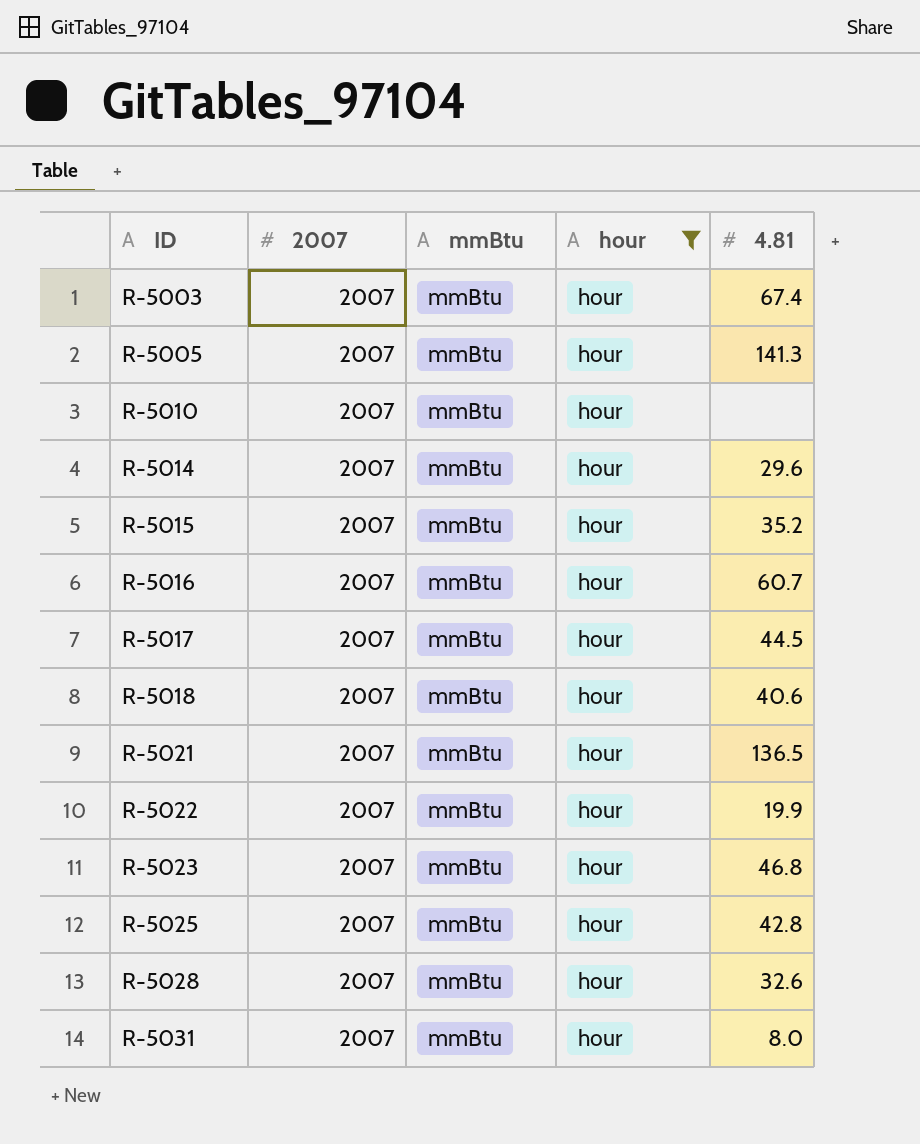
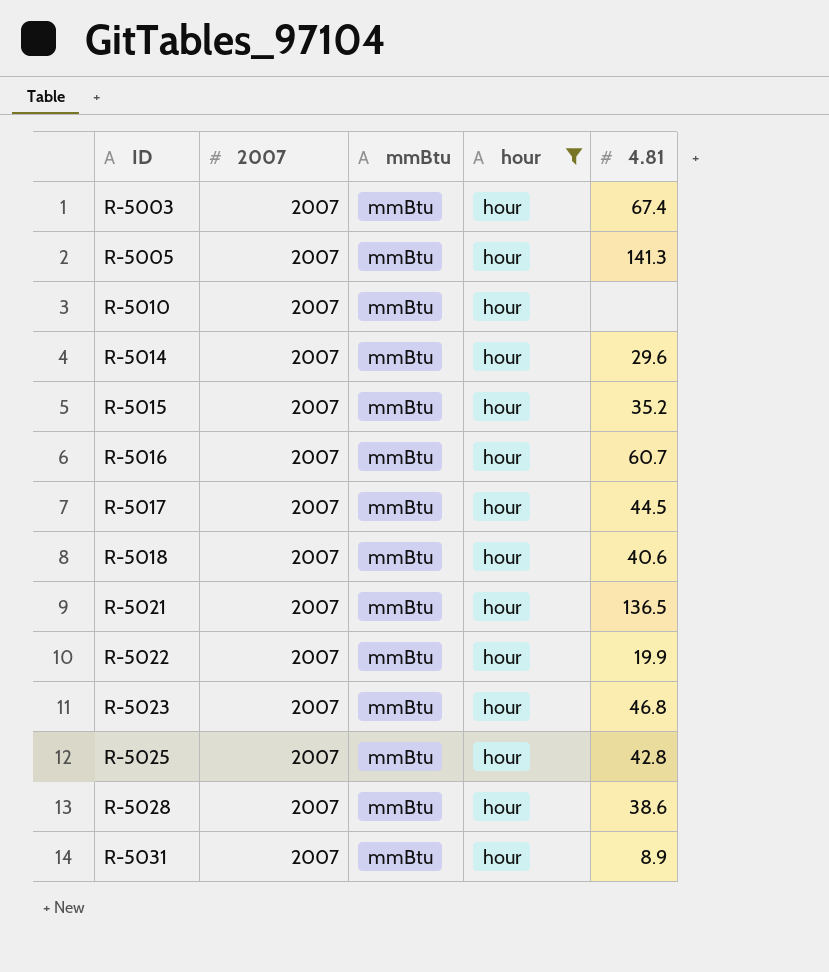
R-5028 | 4.81: 32.6 -> 38.6
R-5031 | 4.81: 8.0 -> 8.9

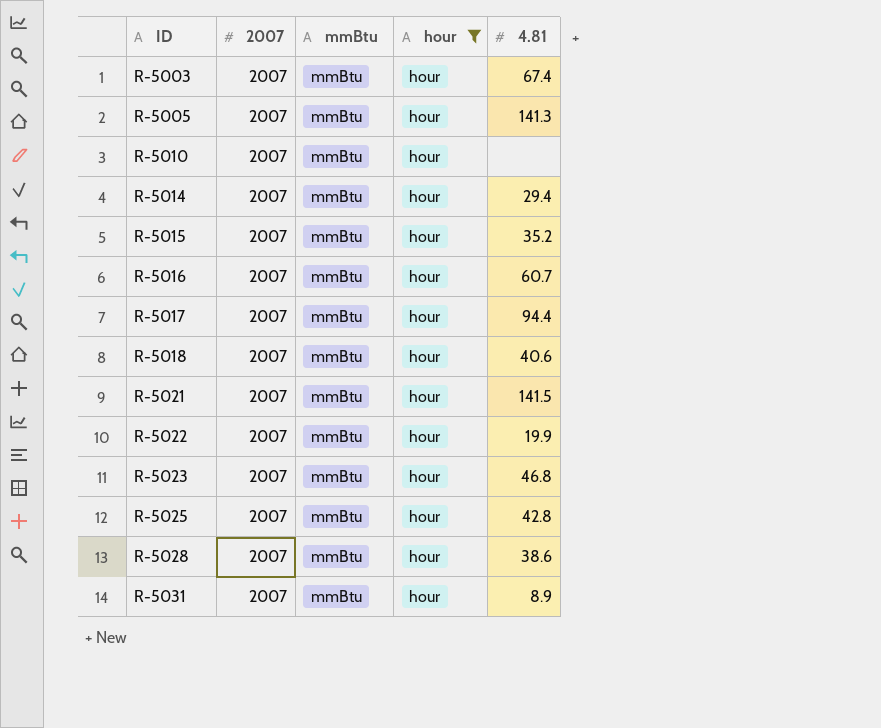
R-5014 | 4.81: 29.6 -> 29.4
R-5017 | 4.81: 44.5 -> 94.4
R-5021 | 4.81: 136.5 -> 141.5

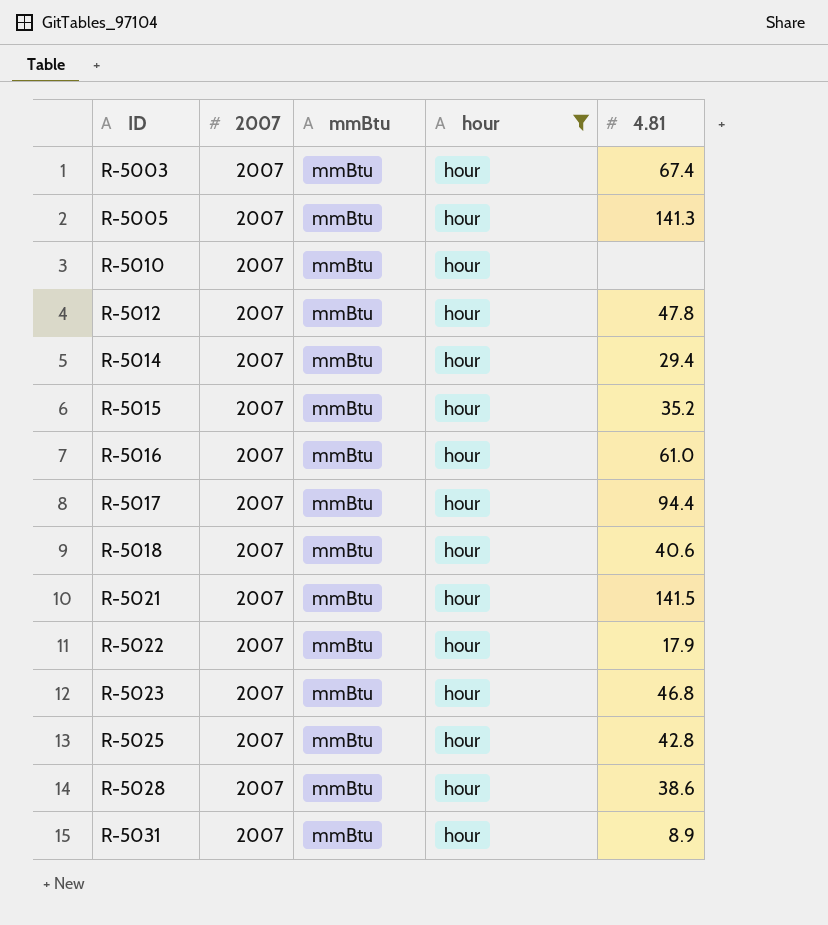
row R-5012: none -> 2007 | mmBtu | hour | 47.8
R-5016 | 4.81: 60.7 -> 61.0
R-5022 | 4.81: 19.9 -> 17.9

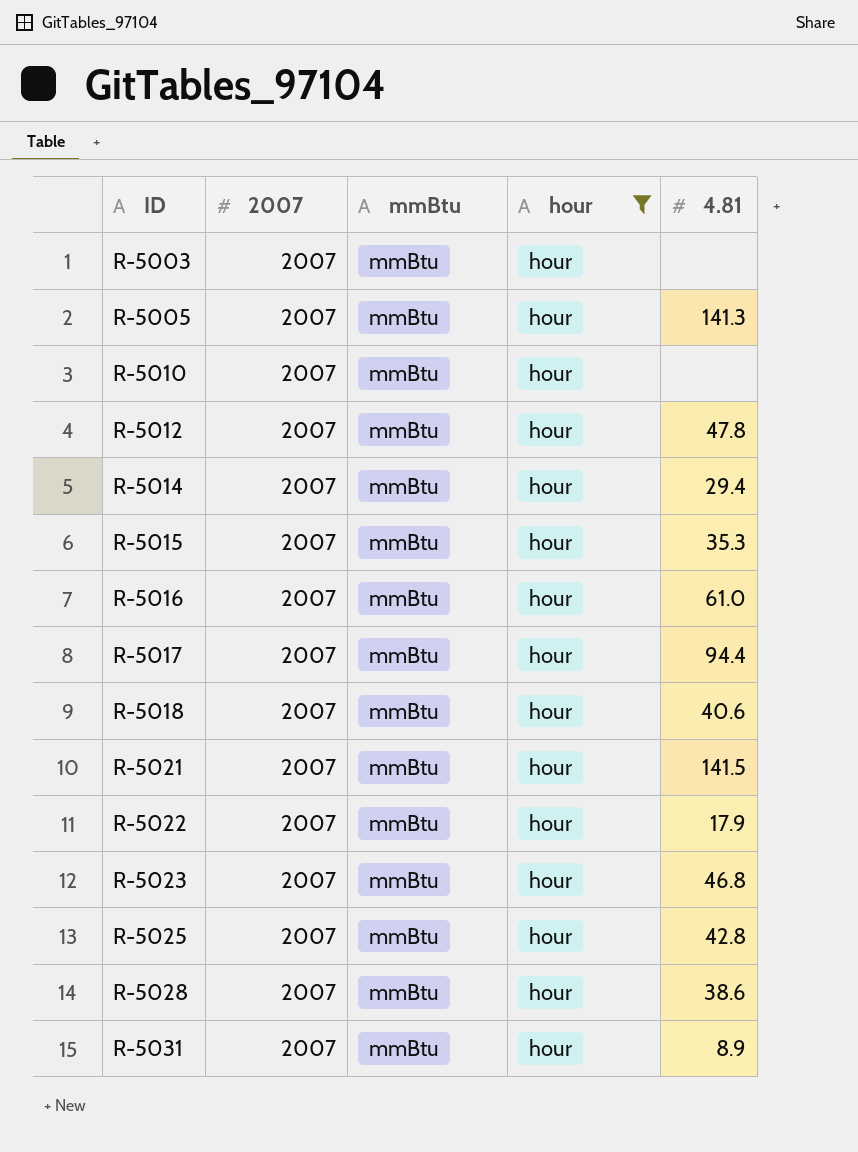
R-5003 | 4.81: 67.4 -> none
R-5015 | 4.81: 35.2 -> 35.3

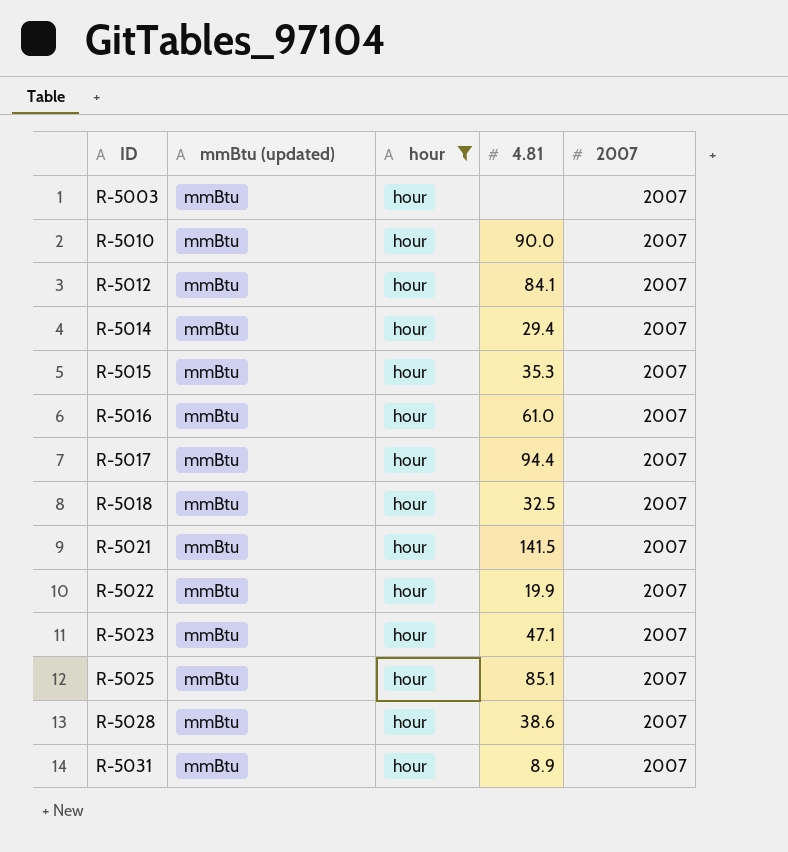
column name: mmBtu -> mmBtu (updated)
column 2007 | position: 2 -> 5
row R-5005: 2007 | mmBtu | hour | 141.3 -> none
R-5010 | 4.81: none -> 90.0
R-5012 | 4.81: 47.8 -> 84.1
R-5018 | 4.81: 40.6 -> 32.5
R-5022 | 4.81: 17.9 -> 19.9
R-5023 | 4.81: 46.8 -> 47.1
R-5025 | 4.81: 42.8 -> 85.1

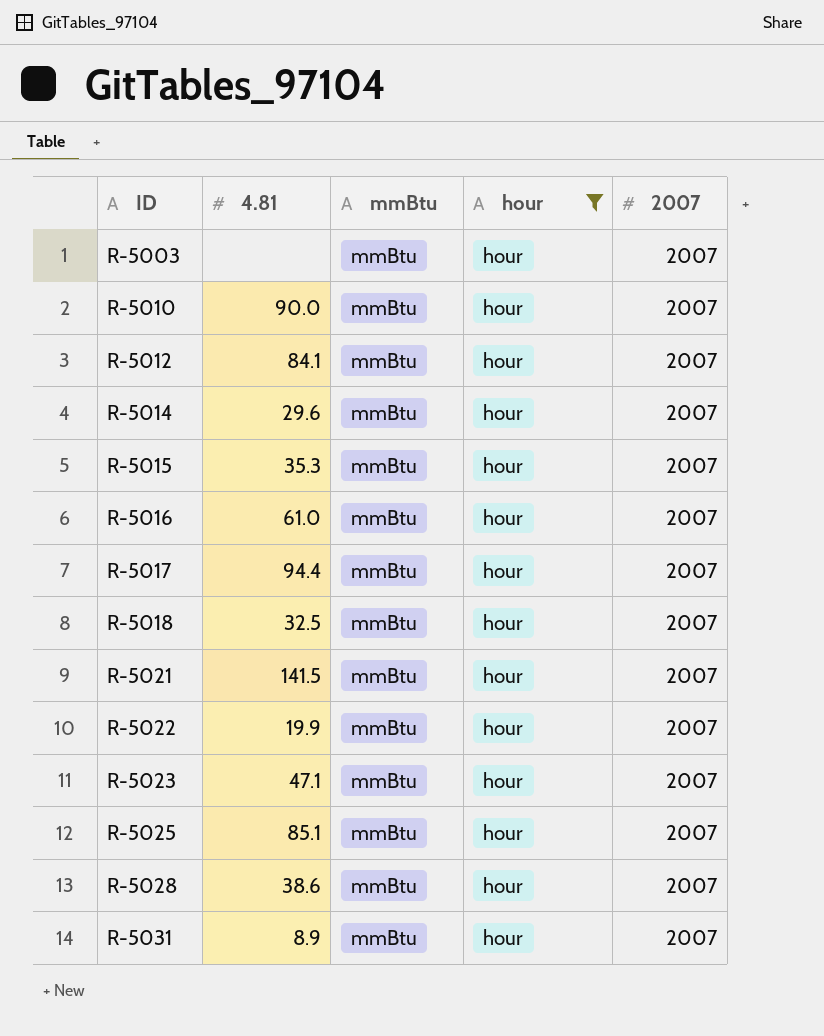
column 4.81 | position: 4 -> 2
column name: mmBtu (updated) -> mmBtu
R-5014 | 4.81: 29.4 -> 29.6

